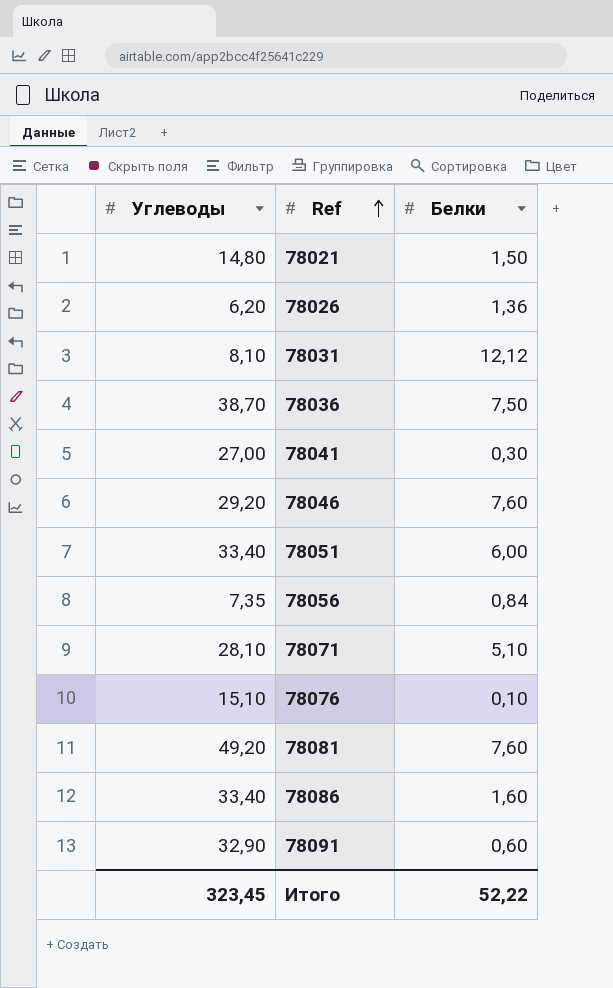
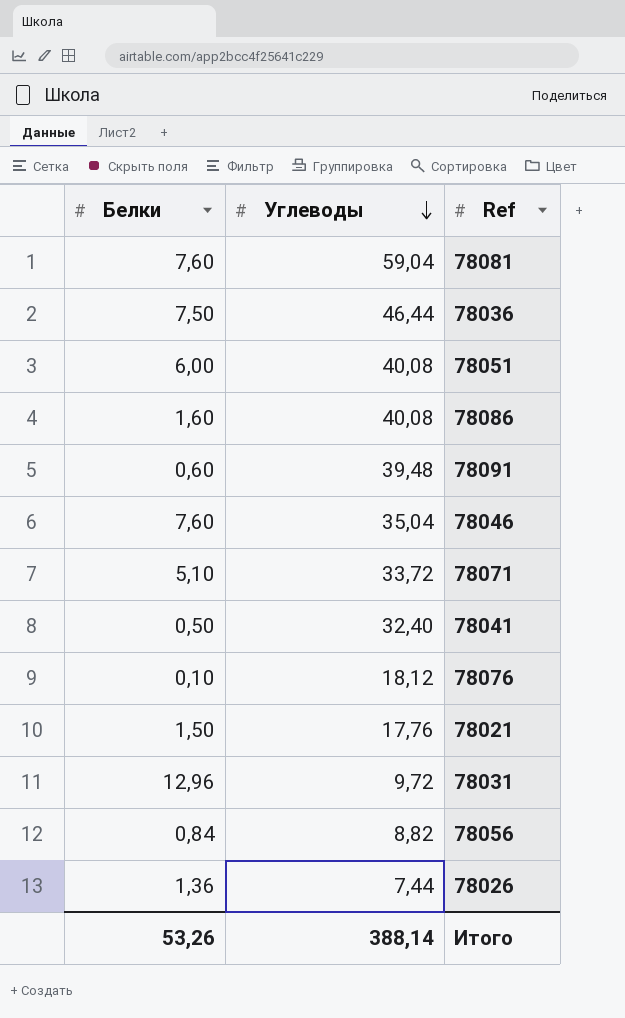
row order: Ref ascending -> Углеводы descending
column Белки | position: 3 -> 1
78081 | Углеводы: 49,20 -> 59,04
78036 | Углеводы: 38,70 -> 46,44
78051 | Углеводы: 33,40 -> 40,08
78086 | Углеводы: 33,40 -> 40,08
78091 | Углеводы: 32,90 -> 39,48
78046 | Углеводы: 29,20 -> 35,04
78071 | Углеводы: 28,10 -> 33,72
78041 | Белки: 0,30 -> 0,50
78041 | Углеводы: 27,00 -> 32,40
78076 | Углеводы: 15,10 -> 18,12
78021 | Углеводы: 14,80 -> 17,76
78031 | Белки: 12,12 -> 12,96
78031 | Углеводы: 8,10 -> 9,72
78056 | Углеводы: 7,35 -> 8,82
78026 | Углеводы: 6,20 -> 7,44
Итого | Белки: 52,22 -> 53,26
Итого | Углеводы: 323,45 -> 388,14

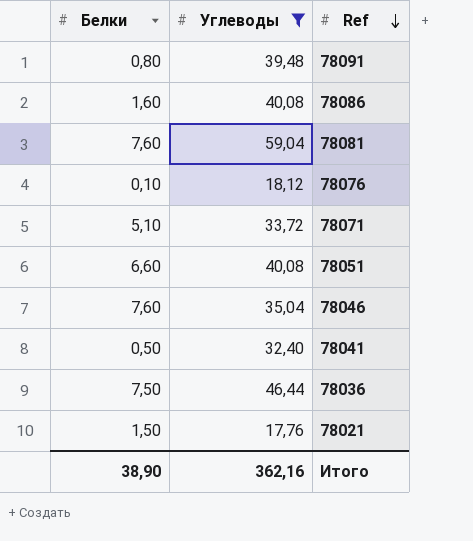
filter: none -> Углеводы >= 17,76
row order: Углеводы descending -> Ref descending
78091 | Белки: 0,60 -> 0,80
78051 | Белки: 6,00 -> 6,60
Итого | Белки: 53,26 -> 38,90
Итого | Углеводы: 388,14 -> 362,16

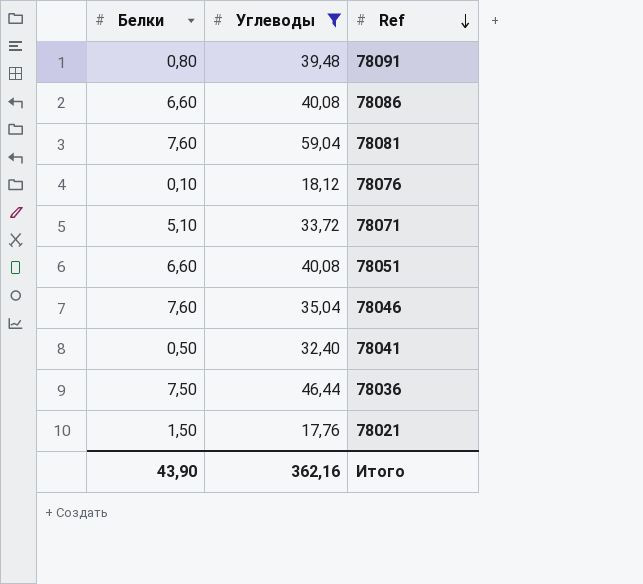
78086 | Белки: 1,60 -> 6,60
Итого | Белки: 38,90 -> 43,90

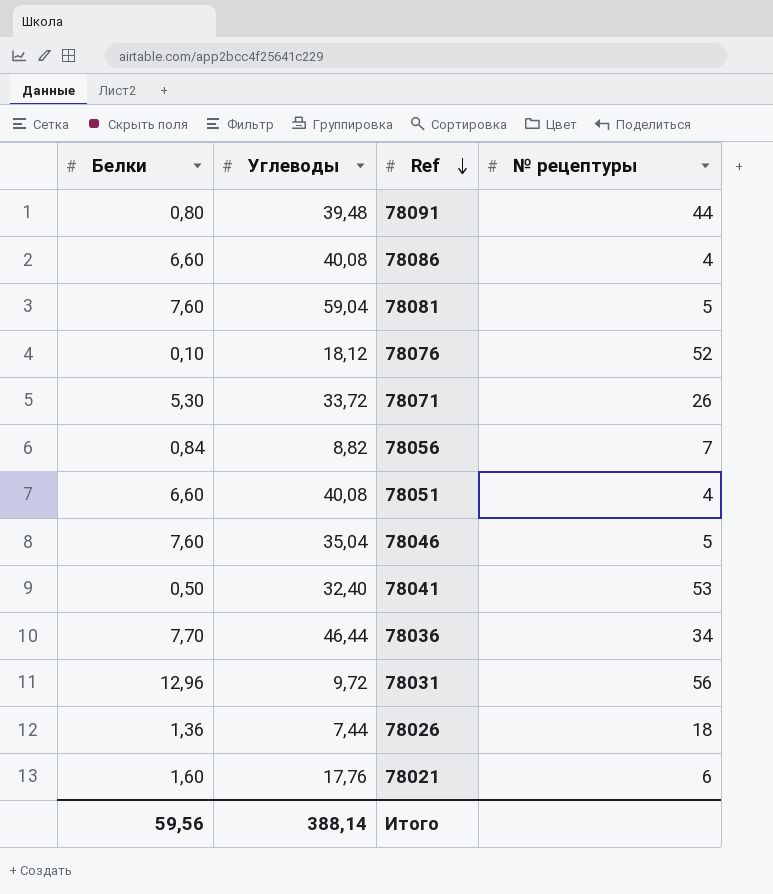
filter: Углеводы >= 17,76 -> none
column № рецептуры | position: none -> 4
78071 | Белки: 5,10 -> 5,30
78036 | Белки: 7,50 -> 7,70
78021 | Белки: 1,50 -> 1,60
Итого | Белки: 43,90 -> 59,56
Итого | Углеводы: 362,16 -> 388,14

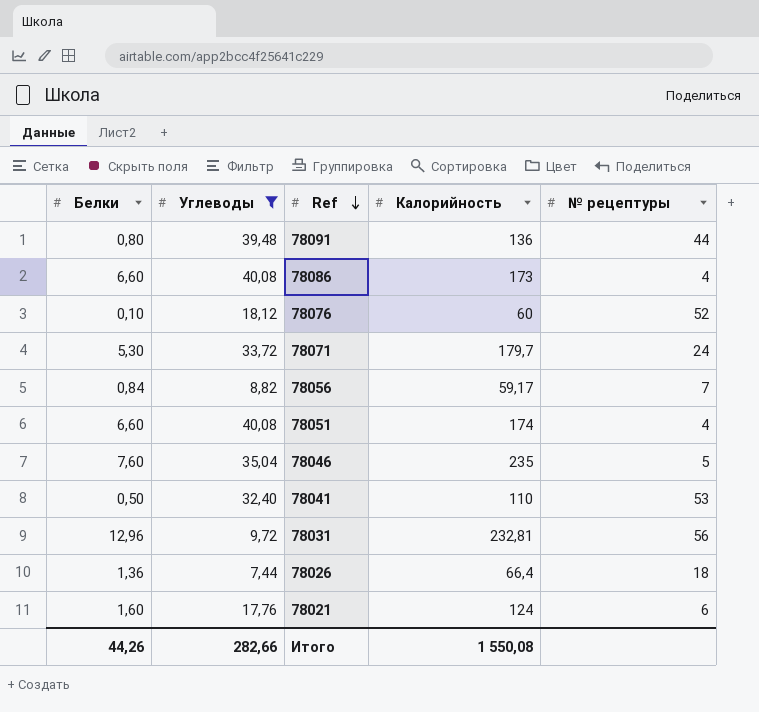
filter: none -> Углеводы <= 40,08
column Калорийность | position: none -> 4
78071 | № рецептуры: 26 -> 24
Итого | Белки: 59,56 -> 44,26
Итого | Углеводы: 388,14 -> 282,66

